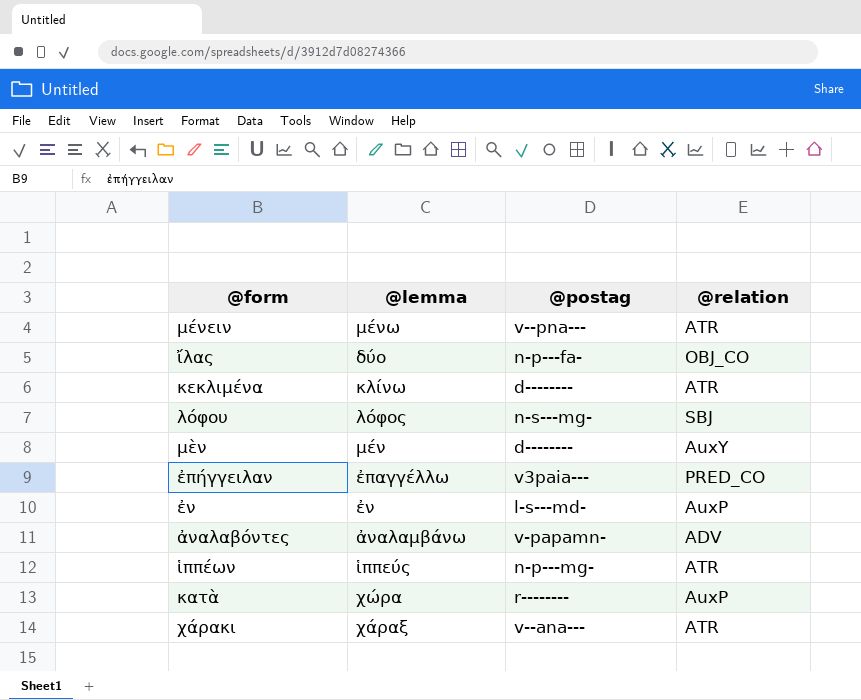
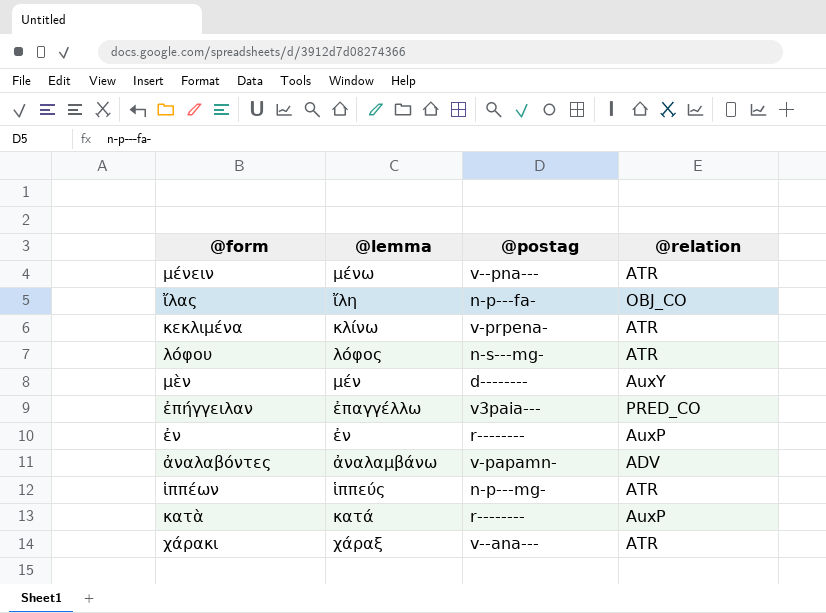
ἴλας | @lemma: δύο -> ἴλη
κεκλιμένα | @postag: d-------- -> v-prpena-
λόφου | @relation: SBJ -> ATR
ἐν | @postag: l-s---md- -> r--------
κατὰ | @lemma: χώρα -> κατά

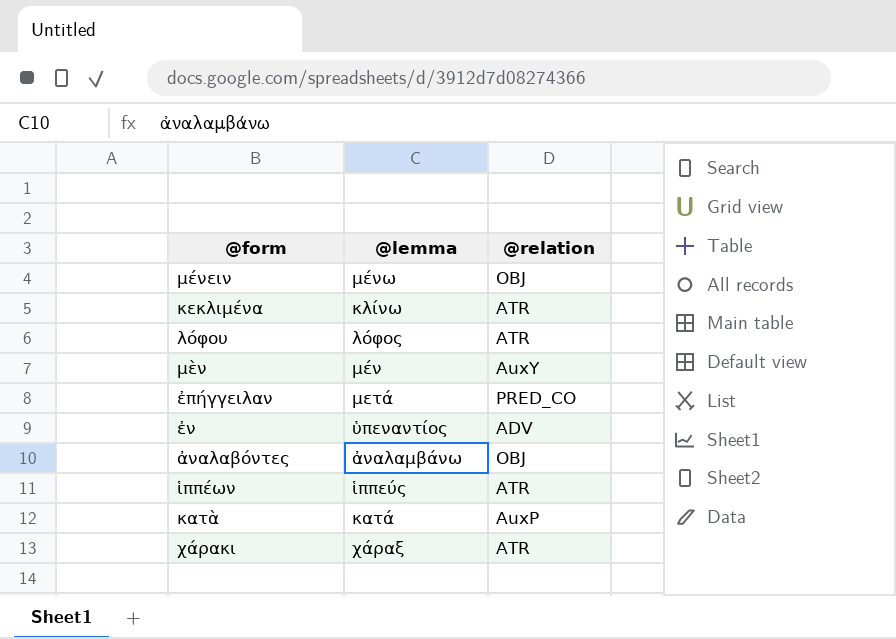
column @postag | position: 3 -> none
row ἴλας: ἴλη | n-p---fa- | OBJ_CO -> none
μένειν | @relation: ATR -> OBJ
ἐπήγγειλαν | @lemma: ἐπαγγέλλω -> μετά
ἐν | @lemma: ἐν -> ὑπεναντίος
ἐν | @relation: AuxP -> ADV
ἀναλαβόντες | @relation: ADV -> OBJ

